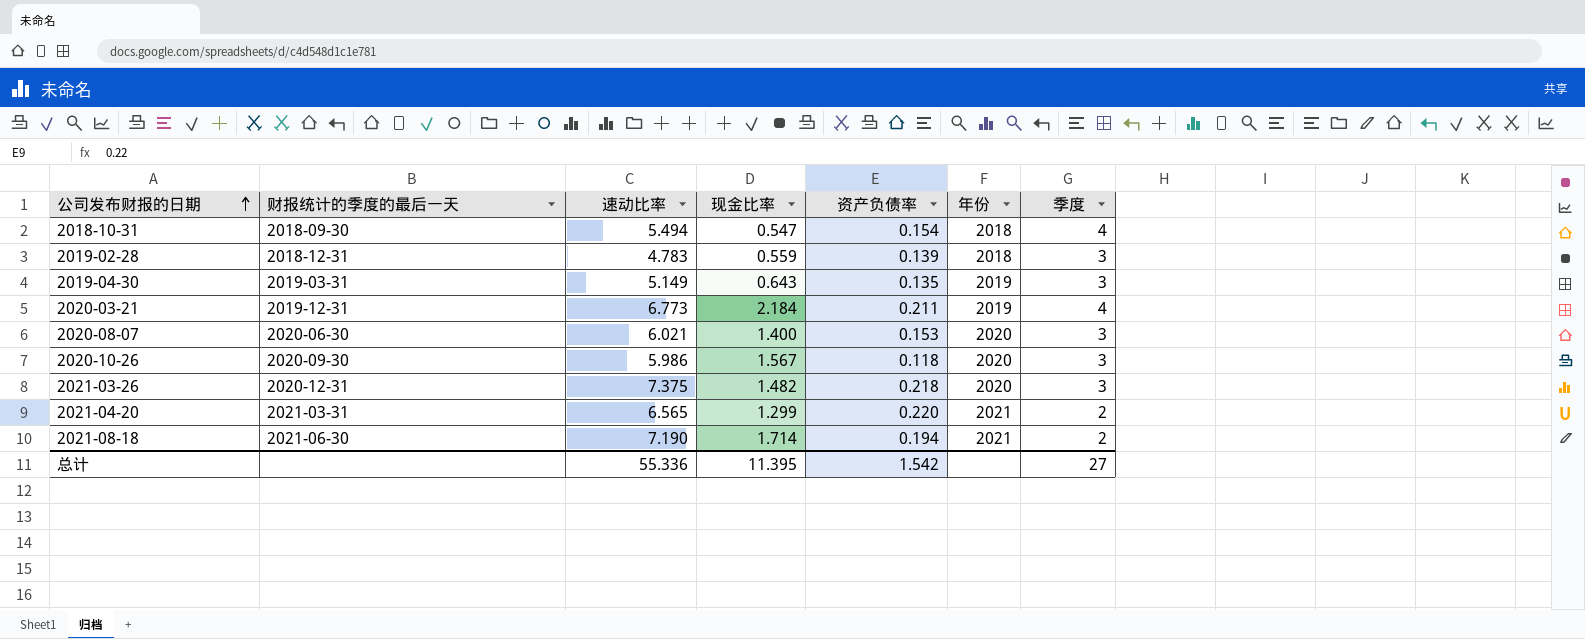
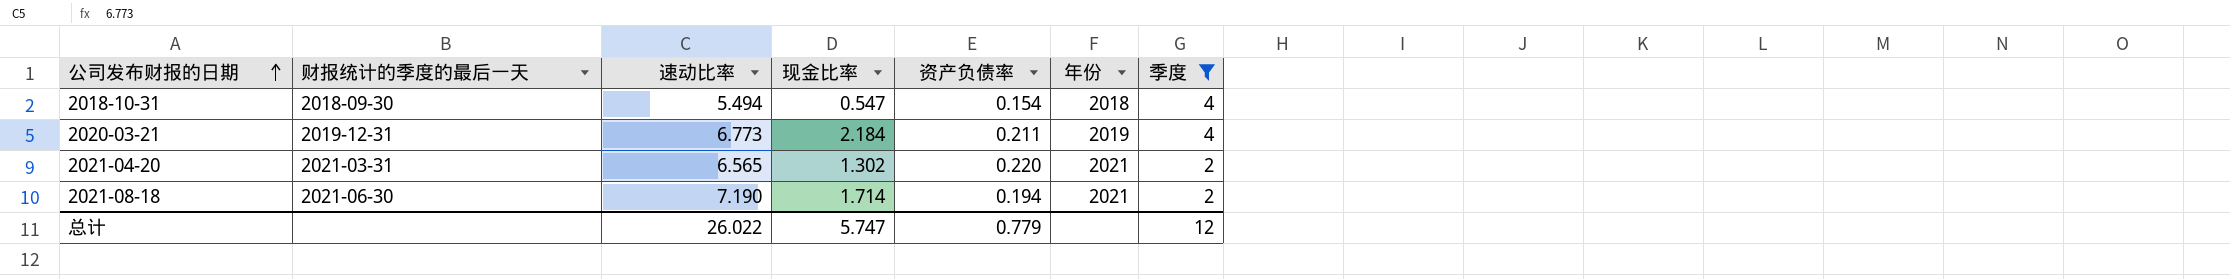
filter: none -> 季度 != 3
2021-04-20 | 现金比率: 1.299 -> 1.302
总计 | 速动比率: 55.336 -> 26.022
总计 | 现金比率: 11.395 -> 5.747
总计 | 资产负债率: 1.542 -> 0.779
总计 | 季度: 27 -> 12

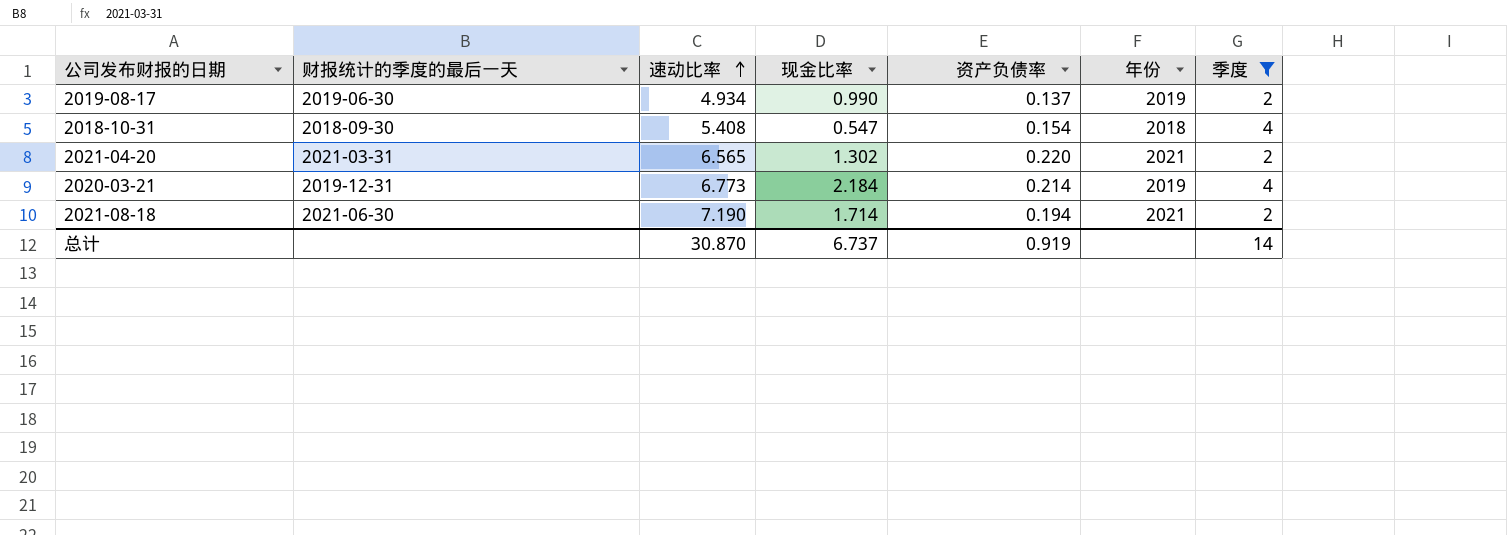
row order: 公司发布财报的日期 ascending -> 速动比率 ascending
row 2019-08-17: none -> 2019-06-30 | 4.934 | 0.990 | 0.137 | 2019 | 2
2018-10-31 | 速动比率: 5.494 -> 5.408
2020-03-21 | 资产负债率: 0.211 -> 0.214
总计 | 速动比率: 26.022 -> 30.870
总计 | 现金比率: 5.747 -> 6.737
总计 | 资产负债率: 0.779 -> 0.919
总计 | 季度: 12 -> 14

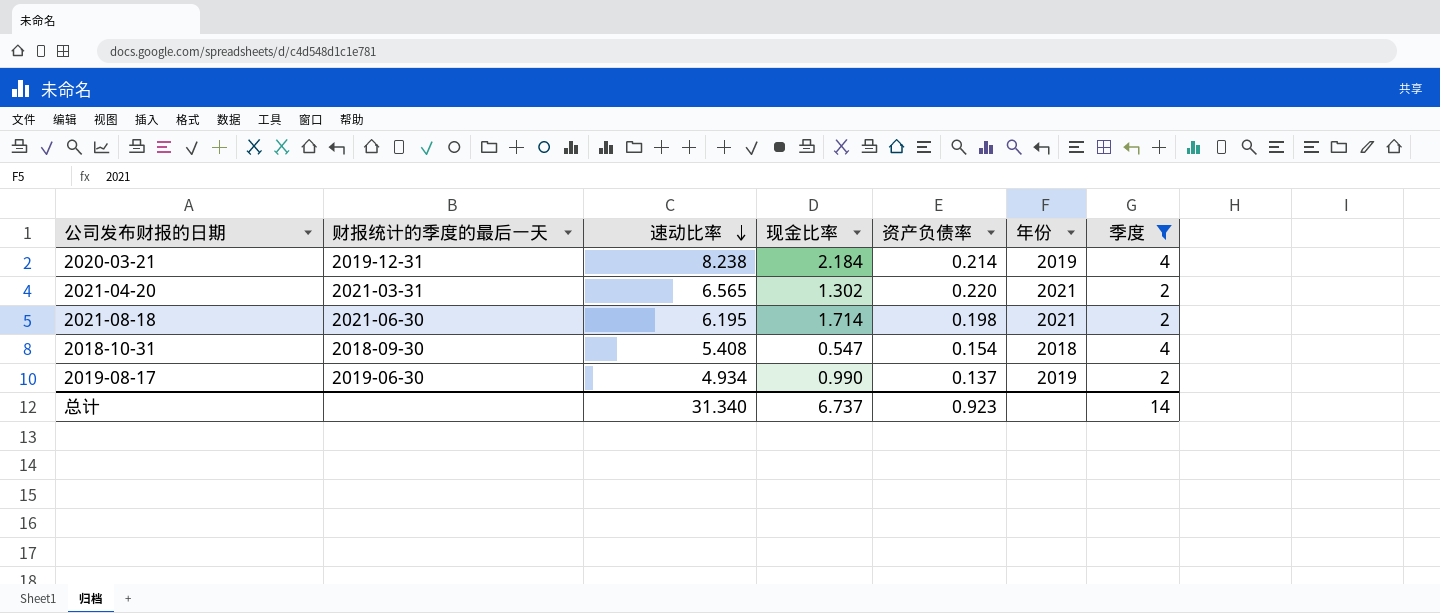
row order: 速动比率 ascending -> 速动比率 descending
2020-03-21 | 速动比率: 6.773 -> 8.238
2021-08-18 | 速动比率: 7.190 -> 6.195
2021-08-18 | 资产负债率: 0.194 -> 0.198
总计 | 速动比率: 30.870 -> 31.340
总计 | 资产负债率: 0.919 -> 0.923

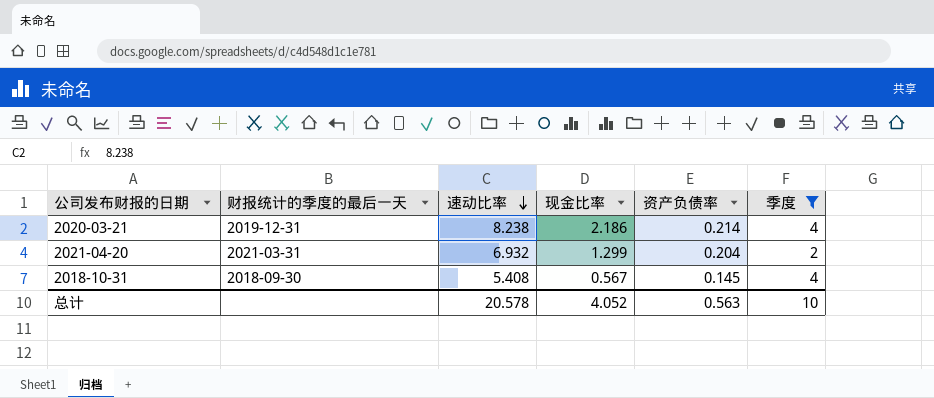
column 年份 | position: 6 -> none
row 2021-08-18: 2021-06-30 | 6.195 | 1.714 | 0.198 | 2021 | 2 -> none
row 2019-08-17: 2019-06-30 | 4.934 | 0.990 | 0.137 | 2019 | 2 -> none
2020-03-21 | 现金比率: 2.184 -> 2.186
2021-04-20 | 速动比率: 6.565 -> 6.932
2021-04-20 | 现金比率: 1.302 -> 1.299
2021-04-20 | 资产负债率: 0.220 -> 0.204
2018-10-31 | 现金比率: 0.547 -> 0.567
2018-10-31 | 资产负债率: 0.154 -> 0.145
总计 | 速动比率: 31.340 -> 20.578
总计 | 现金比率: 6.737 -> 4.052
总计 | 资产负债率: 0.923 -> 0.563
总计 | 季度: 14 -> 10

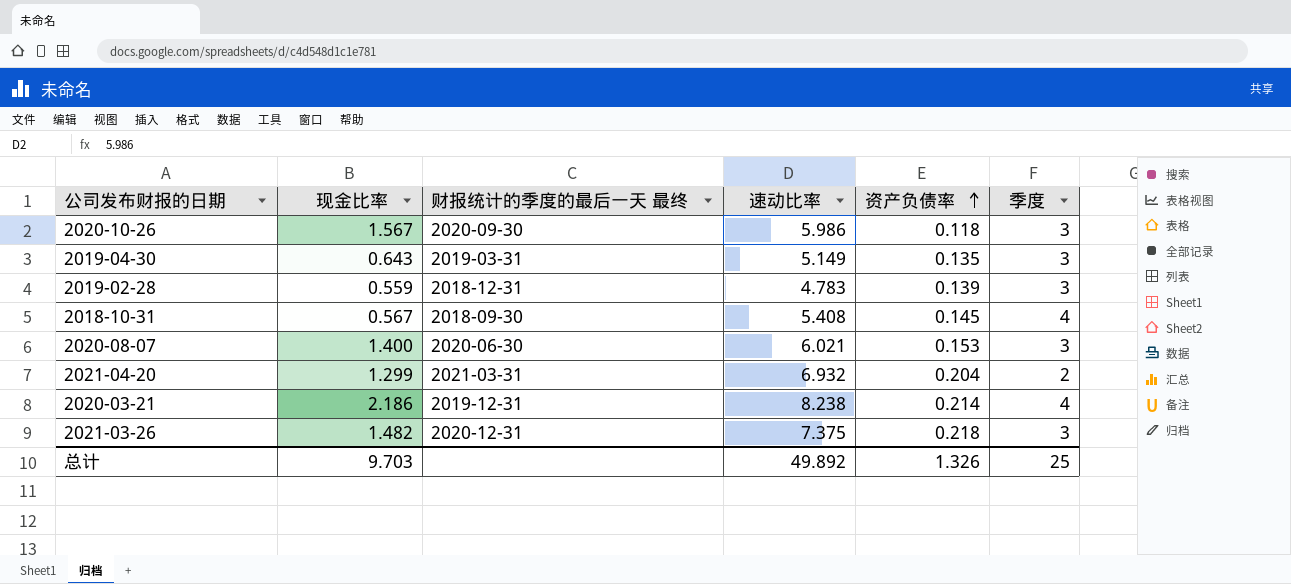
filter: 季度 != 3 -> none
row order: 速动比率 descending -> 资产负债率 ascending
column 现金比率 | position: 4 -> 2
column name: 财报统计的季度的最后一天 -> 财报统计的季度的最后一天 最终
总计 | 现金比率: 4.052 -> 9.703
总计 | 速动比率: 20.578 -> 49.892
总计 | 资产负债率: 0.563 -> 1.326
总计 | 季度: 10 -> 25

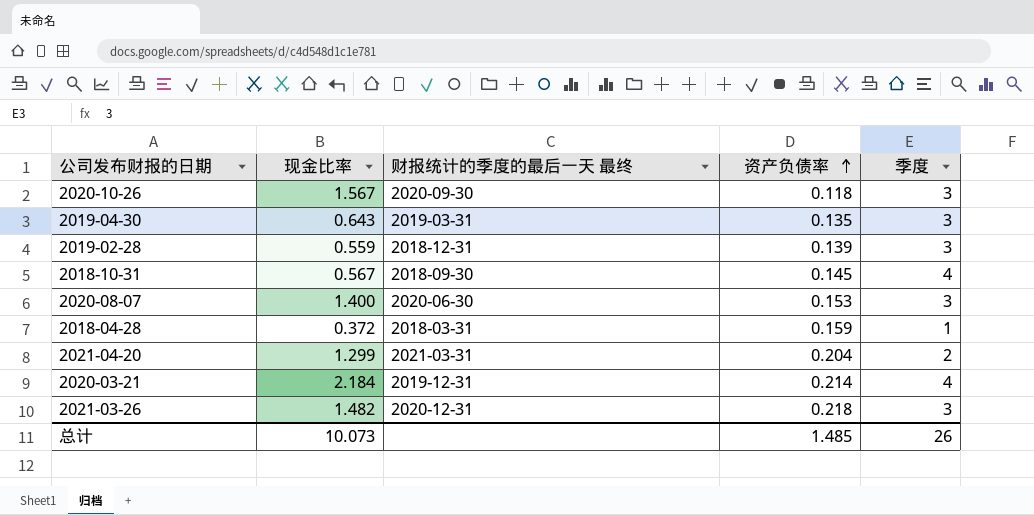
column 速动比率 | position: 4 -> none
row 2018-04-28: none -> 0.372 | 2018-03-31 | 0.159 | 1
2020-03-21 | 现金比率: 2.186 -> 2.184
总计 | 现金比率: 9.703 -> 10.073
总计 | 资产负债率: 1.326 -> 1.485
总计 | 季度: 25 -> 26

